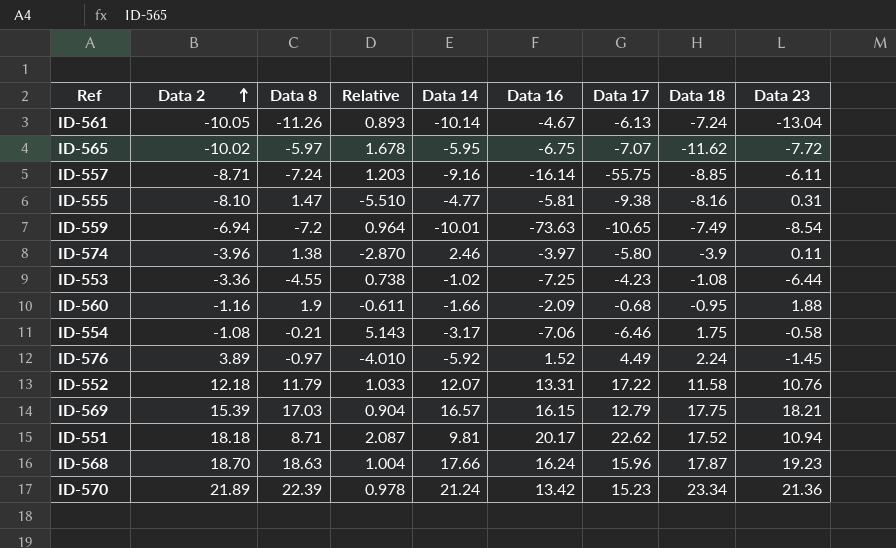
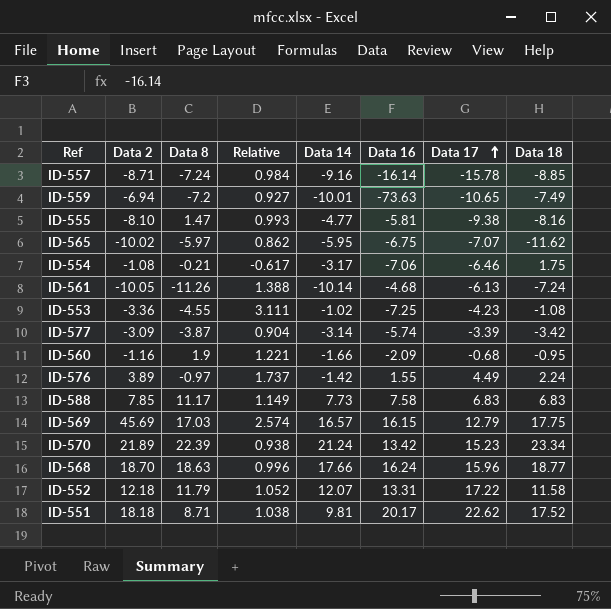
row order: Data 2 ascending -> Data 17 ascending
column Data 23 | position: 9 -> none
column Relative | formula: [Data 2] / [Data 8] -> [Data 2] / [Data 18]
row ID-574: -3.96 | 1.38 | -2.870 | 2.46 | -3.97 | -5.80 | -3.9 | 0.11 -> none
ID-557 | Data 17: -55.75 -> -15.78
ID-561 | Data 16: -4.67 -> -4.68
row ID-577: none -> -3.09 | -3.87 | 0.904 | -3.14 | -5.74 | -3.39 | -3.42
ID-576 | Data 14: -5.92 -> -1.42
ID-576 | Data 16: 1.52 -> 1.55
row ID-588: none -> 7.85 | 11.17 | 1.149 | 7.73 | 7.58 | 6.83 | 6.83
ID-569 | Data 2: 15.39 -> 45.69
ID-568 | Data 18: 17.87 -> 18.77

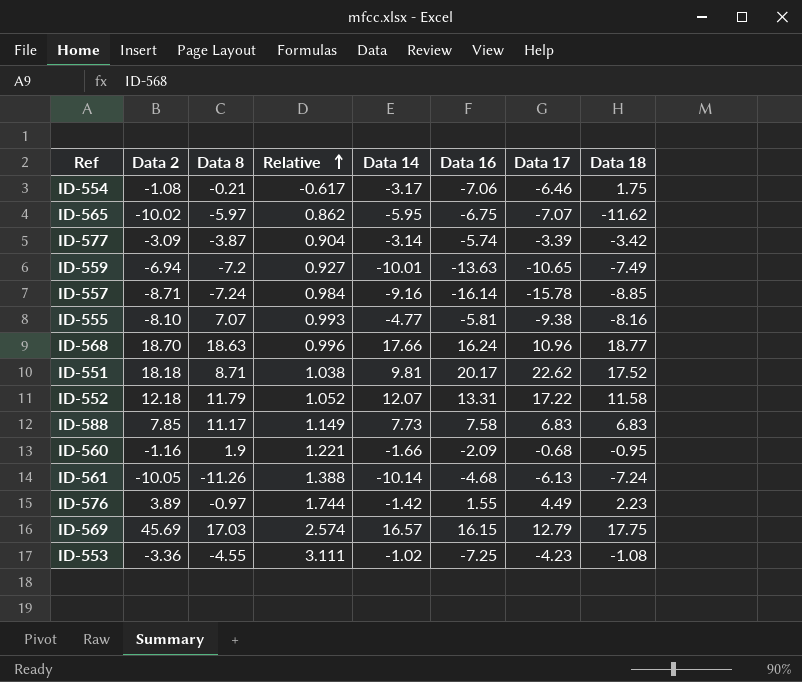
row order: Data 17 ascending -> Relative ascending
row ID-570: 21.89 | 22.39 | 0.938 | 21.24 | 13.42 | 15.23 | 23.34 -> none
ID-559 | Data 16: -73.63 -> -13.63
ID-555 | Data 8: 1.47 -> 7.07
ID-568 | Data 17: 15.96 -> 10.96
ID-576 | Relative: 1.737 -> 1.744
ID-576 | Data 18: 2.24 -> 2.23

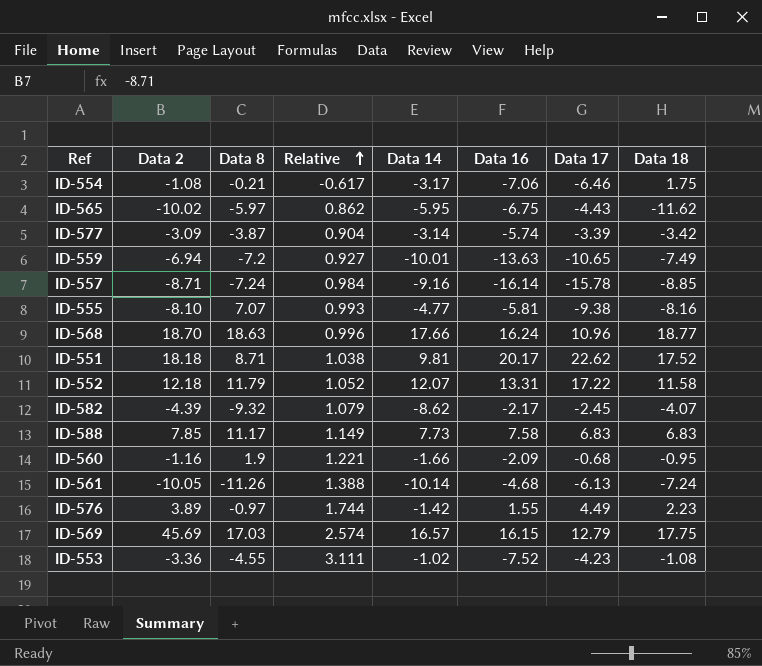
ID-565 | Data 17: -7.07 -> -4.43
row ID-582: none -> -4.39 | -9.32 | 1.079 | -8.62 | -2.17 | -2.45 | -4.07
ID-553 | Data 16: -7.25 -> -7.52

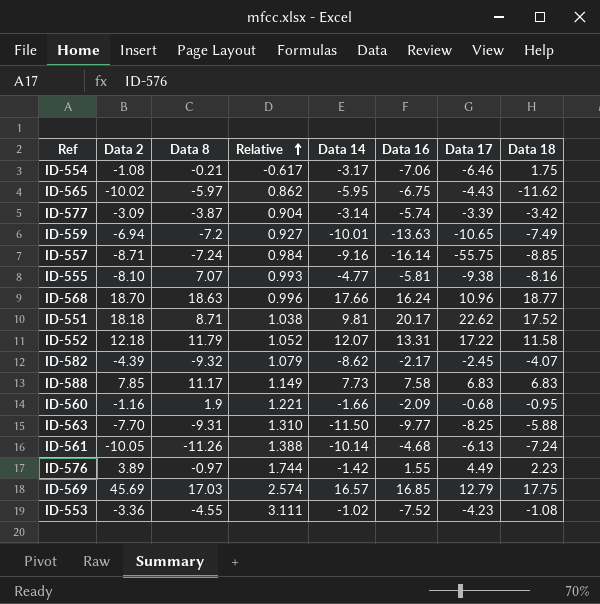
ID-557 | Data 17: -15.78 -> -55.75
row ID-563: none -> -7.70 | -9.31 | 1.310 | -11.50 | -9.77 | -8.25 | -5.88
ID-569 | Data 16: 16.15 -> 16.85

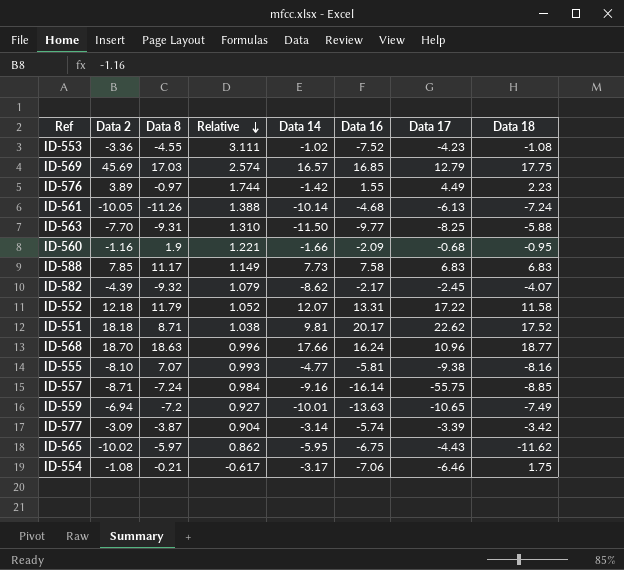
row order: Relative ascending -> Relative descending

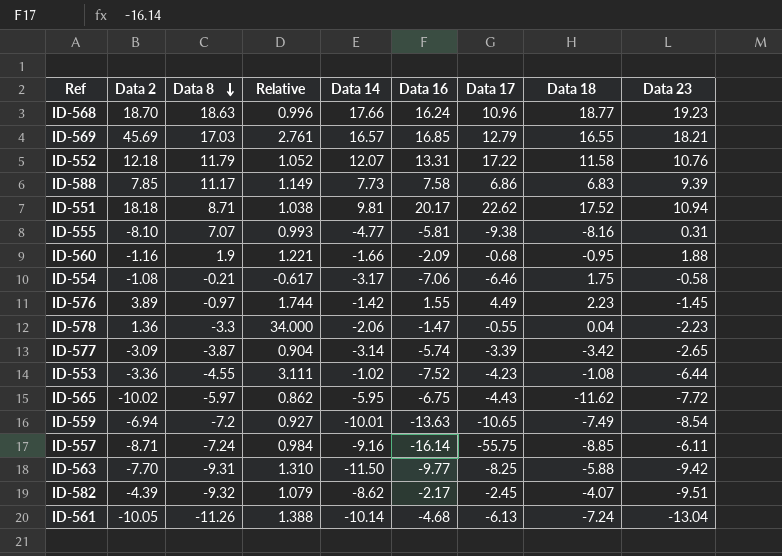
row order: Relative descending -> Data 8 descending
column Data 23 | position: none -> 9
ID-569 | Relative: 2.574 -> 2.761
ID-569 | Data 18: 17.75 -> 16.55
ID-588 | Data 17: 6.83 -> 6.86
row ID-578: none -> 1.36 | -3.3 | 34.000 | -2.06 | -1.47 | -0.55 | 0.04 | -2.23

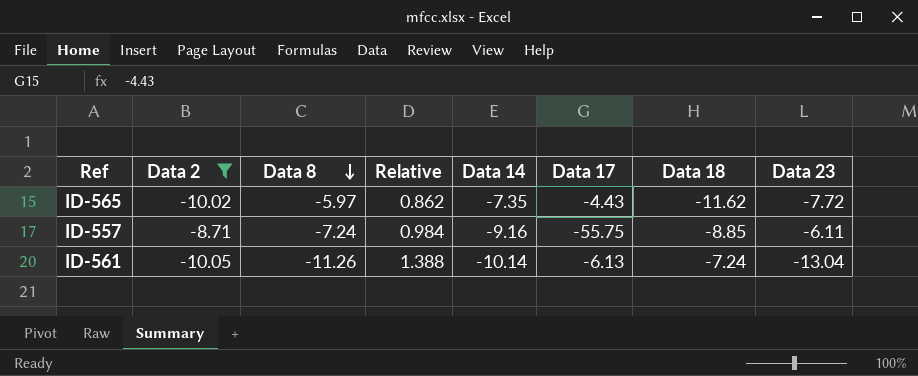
filter: none -> Data 2 <= -8.71
column Data 16 | position: 6 -> none
ID-565 | Data 14: -5.95 -> -7.35

